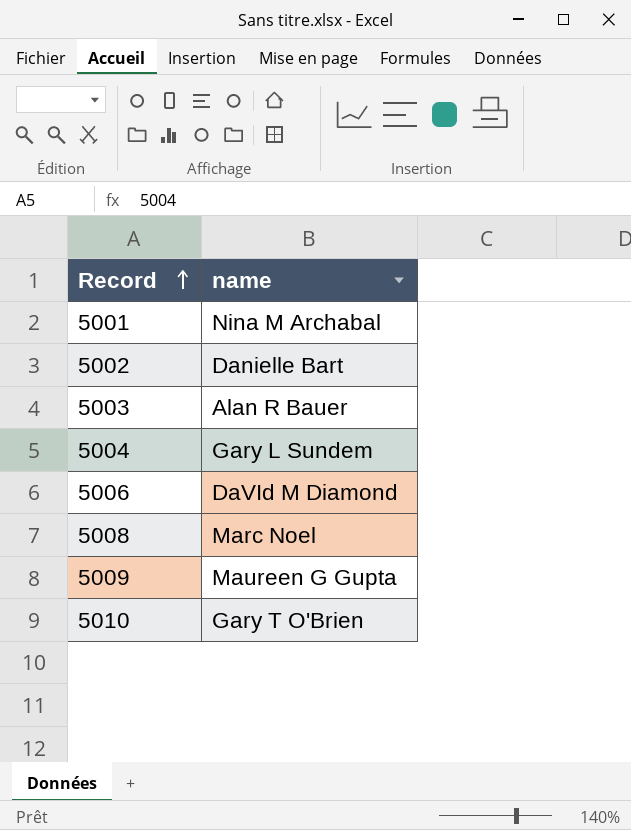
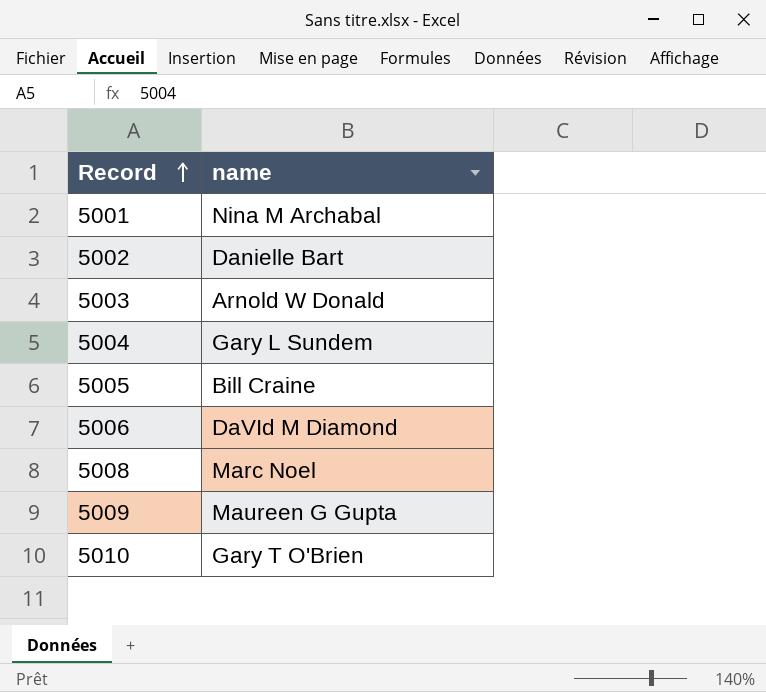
5003 | name: Alan R Bauer -> Arnold W Donald
row 5005: none -> Bill Craine

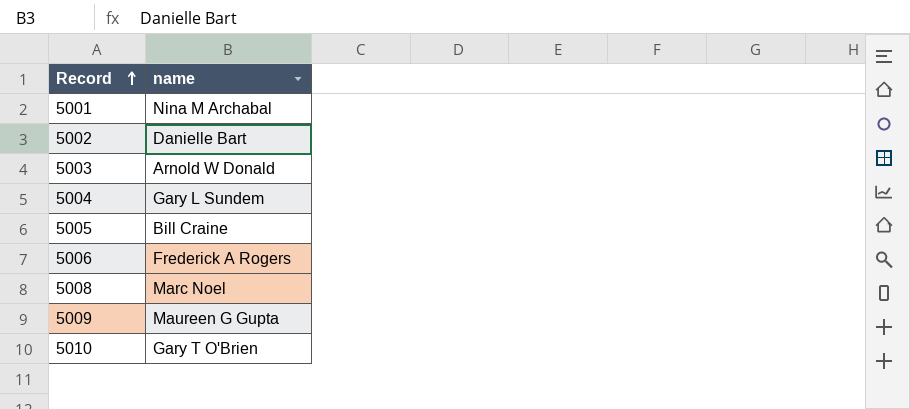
5006 | name: DaVId M Diamond -> Frederick A Rogers

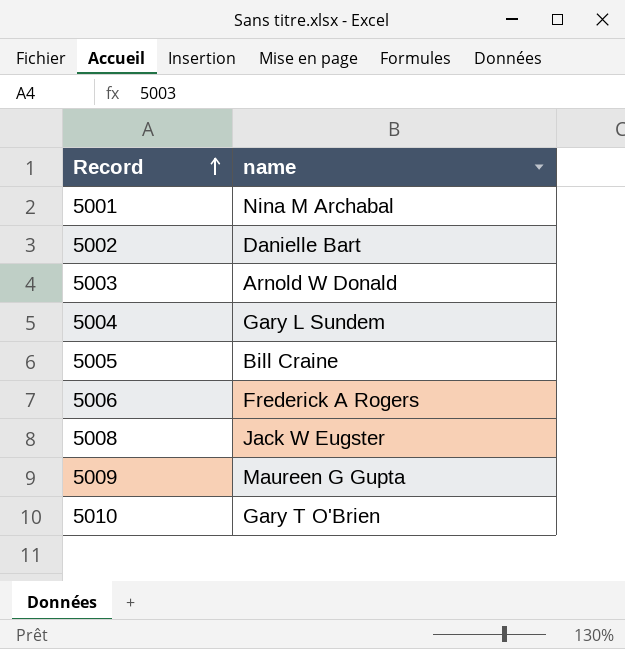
5008 | name: Marc Noel -> Jack W Eugster

